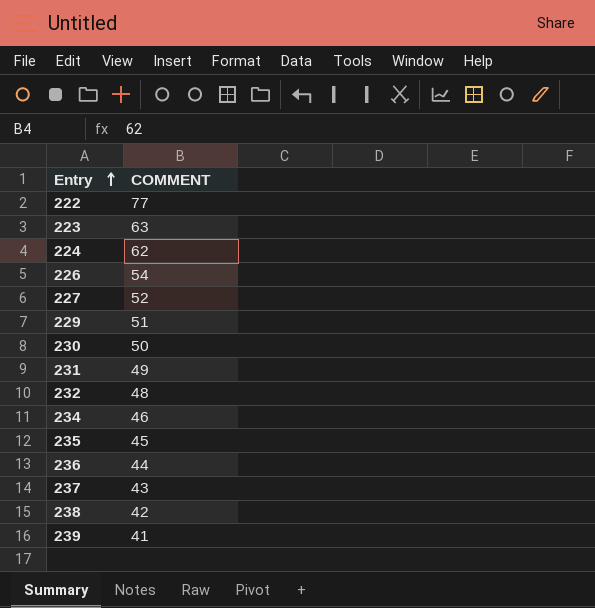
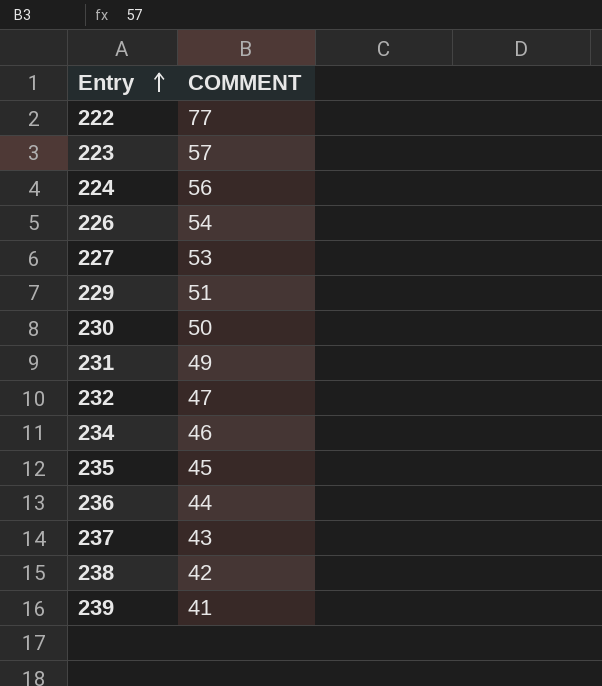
223 | COMMENT: 63 -> 57
224 | COMMENT: 62 -> 56
227 | COMMENT: 52 -> 53
232 | COMMENT: 48 -> 47

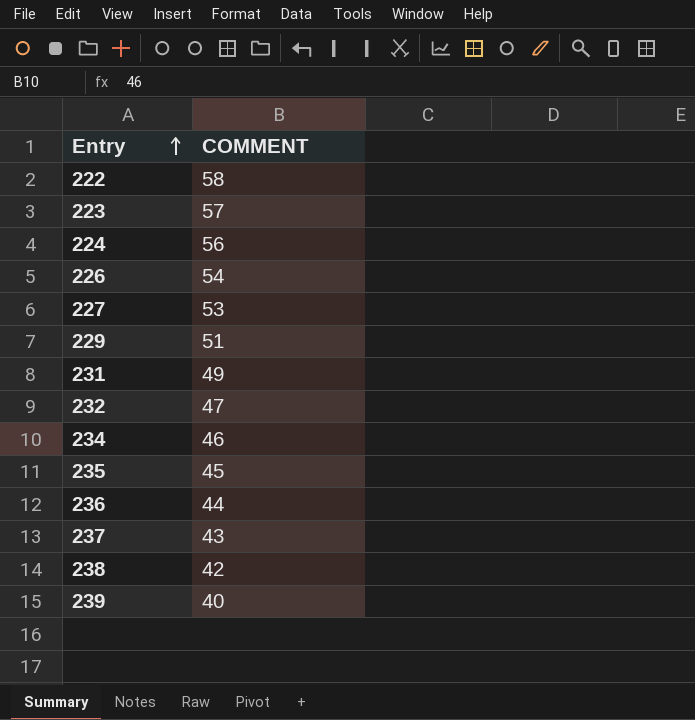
row 230: 50 -> none
222 | COMMENT: 77 -> 58
239 | COMMENT: 41 -> 40

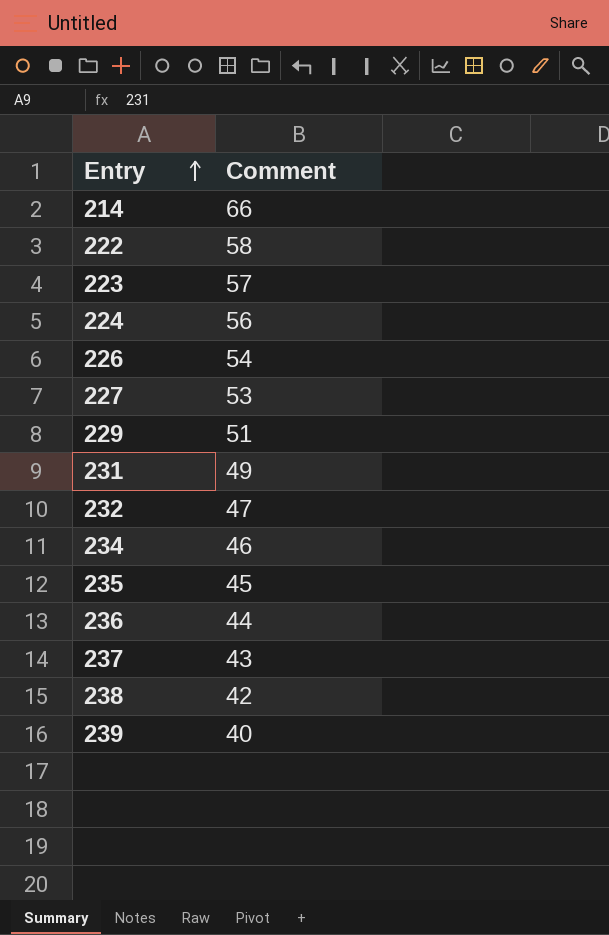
column name: COMMENT -> Comment
row 214: none -> 66

